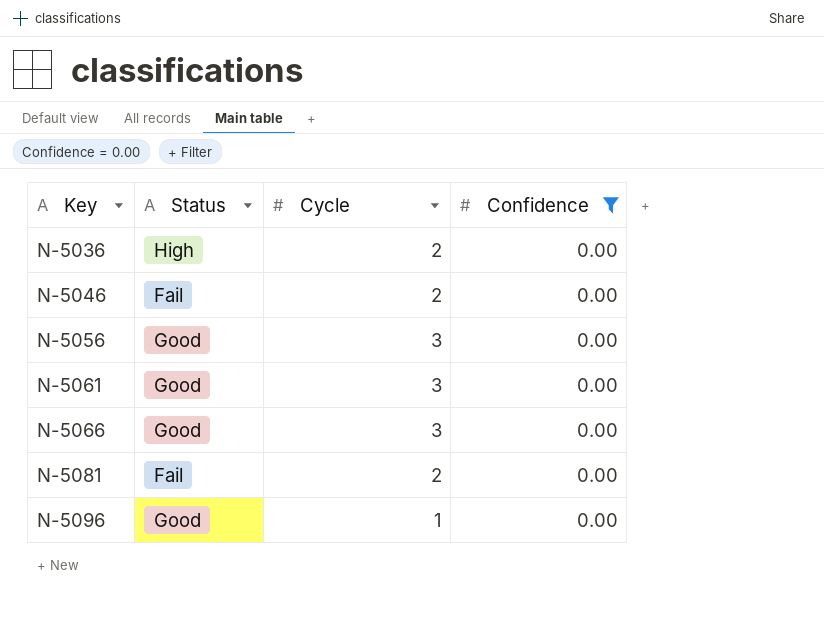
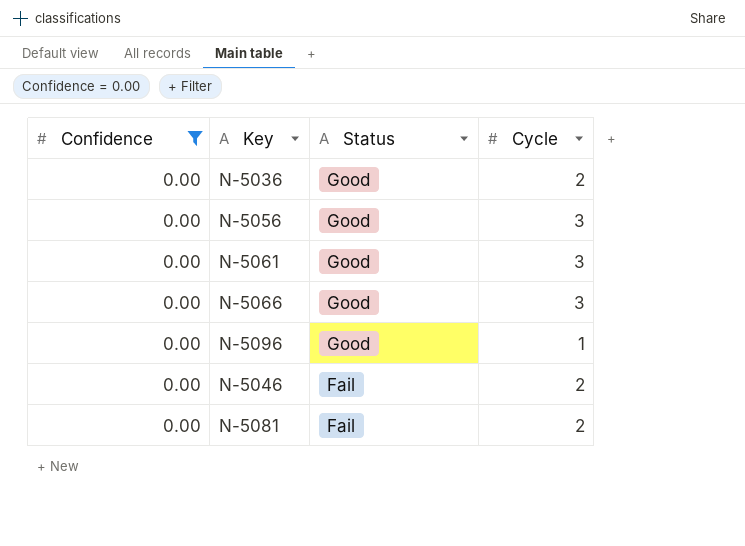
row order: Key ascending -> Status descending
column Confidence | position: 4 -> 1
N-5036 | Status: High -> Good

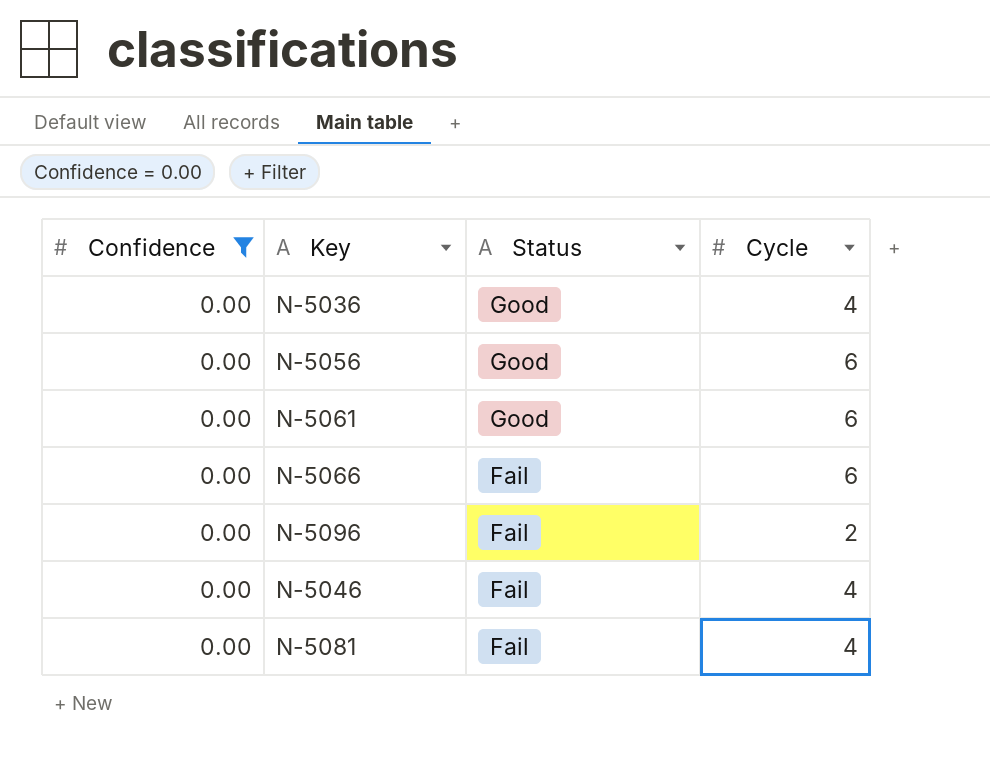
N-5036 | Cycle: 2 -> 4
N-5056 | Cycle: 3 -> 6
N-5061 | Cycle: 3 -> 6
N-5066 | Status: Good -> Fail
N-5066 | Cycle: 3 -> 6
N-5096 | Status: Good -> Fail
N-5096 | Cycle: 1 -> 2
N-5046 | Cycle: 2 -> 4
N-5081 | Cycle: 2 -> 4

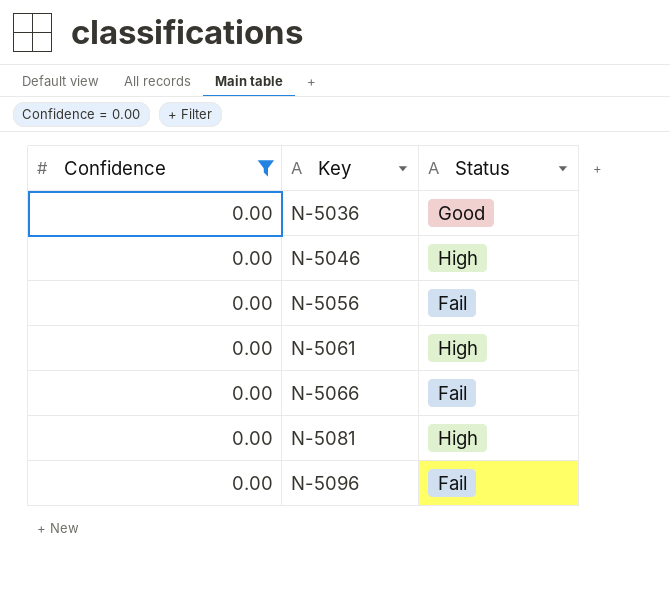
row order: Status descending -> Key ascending
column Cycle | position: 4 -> none
N-5046 | Status: Fail -> High
N-5056 | Status: Good -> Fail
N-5061 | Status: Good -> High
N-5081 | Status: Fail -> High

